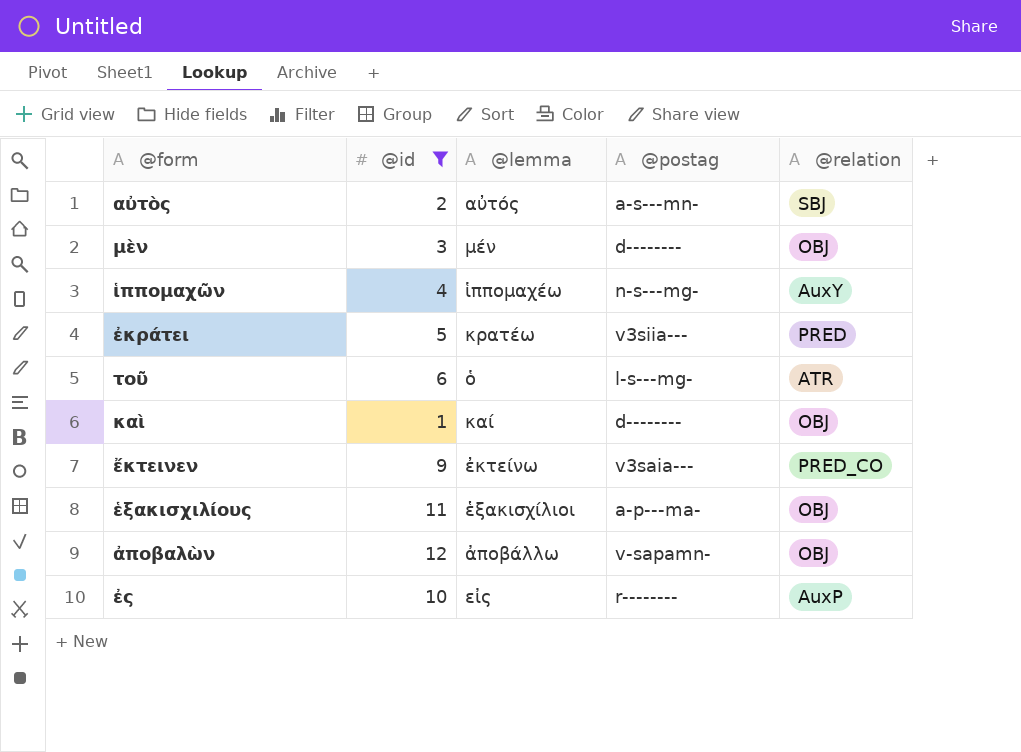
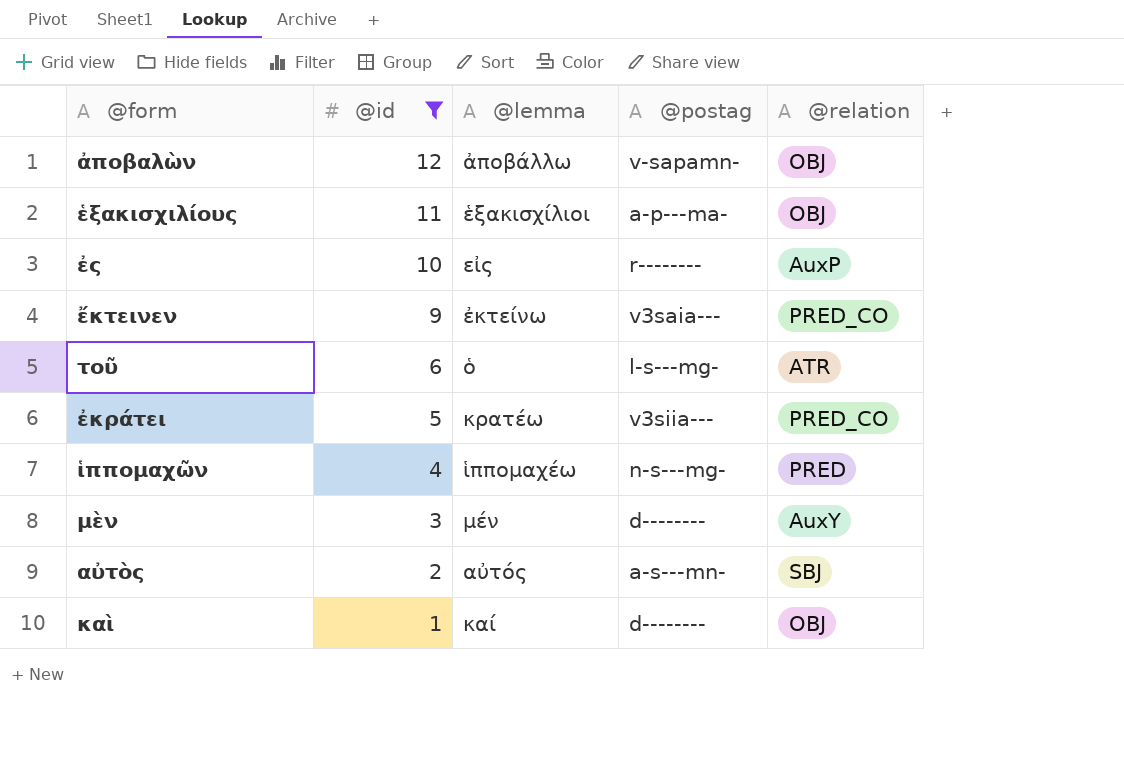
row order: none -> @id descending
ἐκράτει | @relation: PRED -> PRED_CO
ἱππομαχῶν | @relation: AuxY -> PRED
μὲν | @relation: OBJ -> AuxY

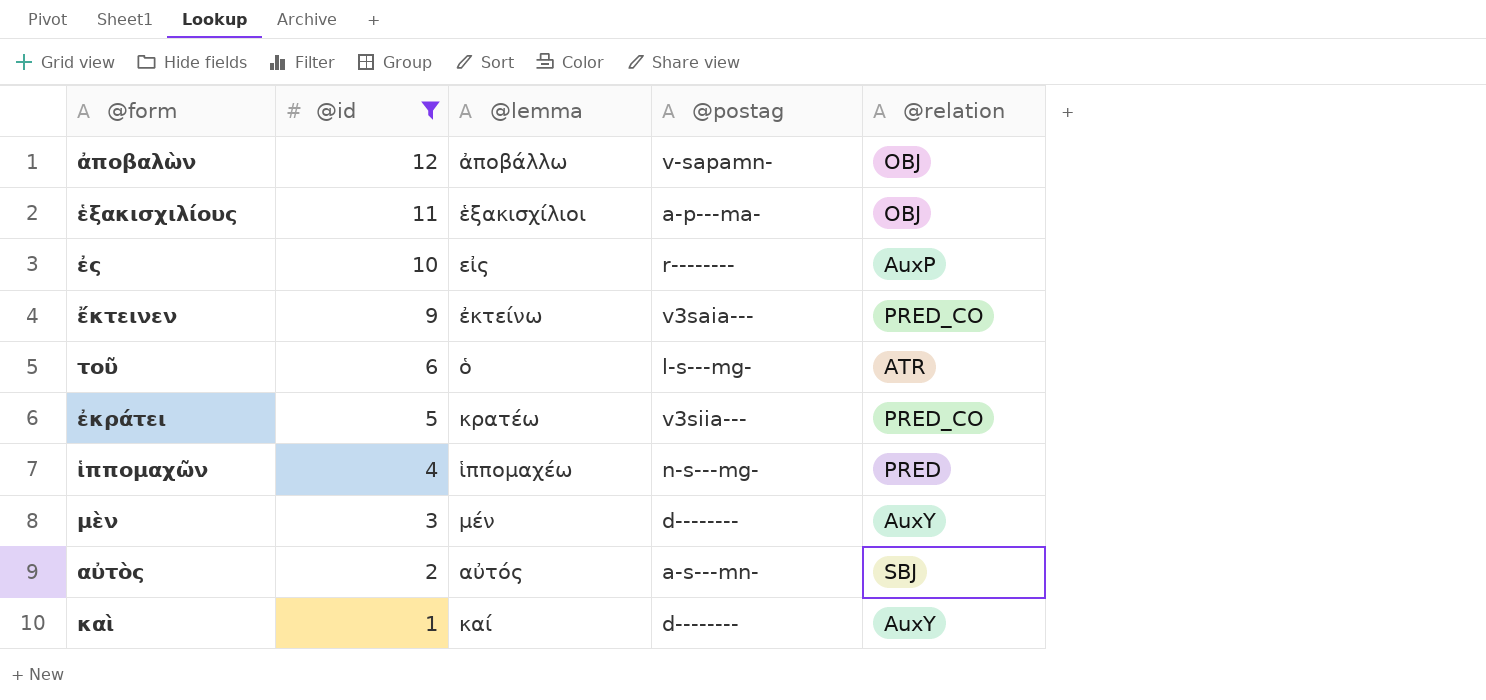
καὶ | @relation: OBJ -> AuxY

